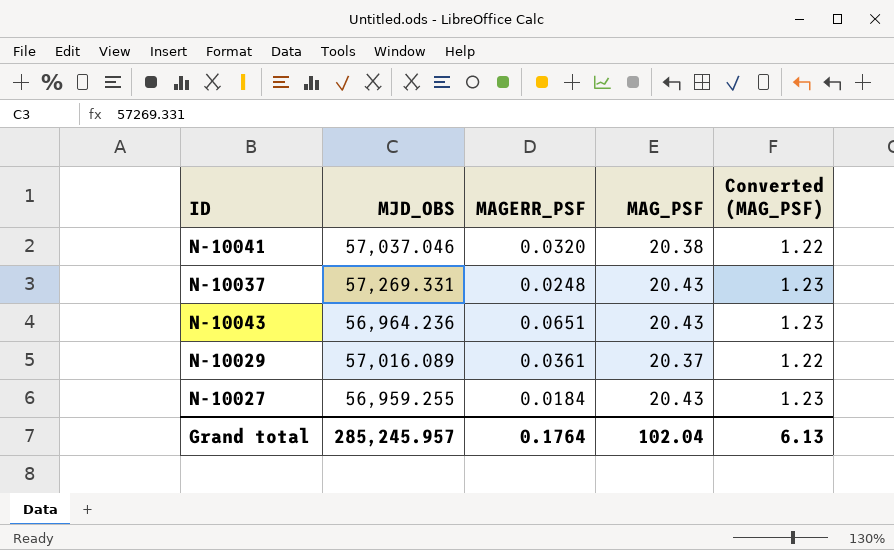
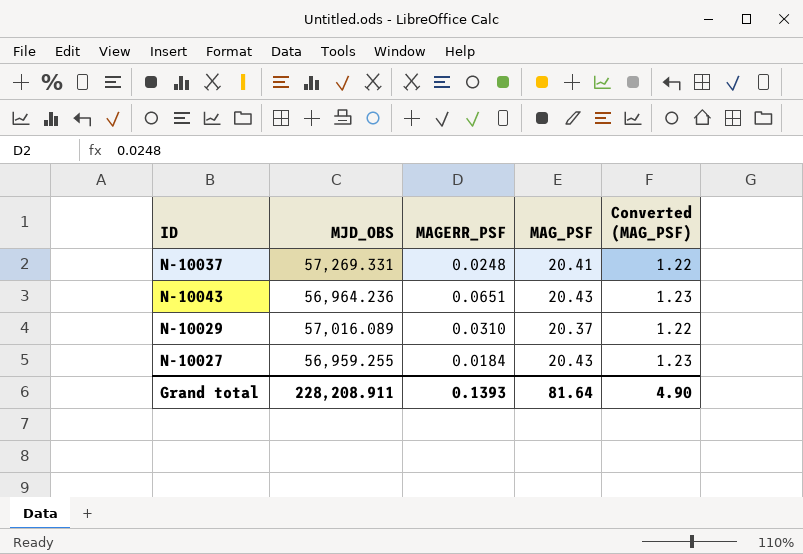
row N-10041: 57,037.046 | 0.0320 | 20.38 | 1.22 -> none
N-10037 | MAG_PSF: 20.43 -> 20.41
N-10037 | Converted (MAG_PSF): 1.23 -> 1.22
N-10029 | MAGERR_PSF: 0.0361 -> 0.0310
Grand total | MJD_OBS: 285,245.957 -> 228,208.911
Grand total | MAGERR_PSF: 0.1764 -> 0.1393
Grand total | MAG_PSF: 102.04 -> 81.64
Grand total | Converted (MAG_PSF): 6.13 -> 4.90

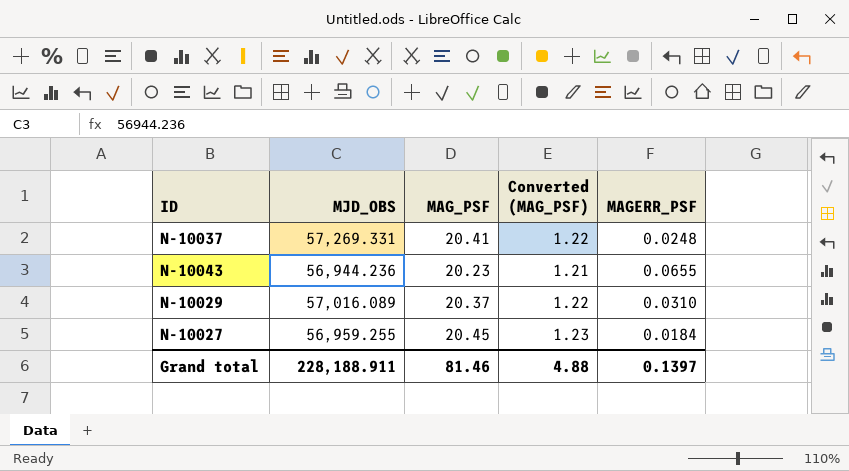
column MAGERR_PSF | position: 3 -> 5
N-10043 | MJD_OBS: 56,964.236 -> 56,944.236
N-10043 | MAG_PSF: 20.43 -> 20.23
N-10043 | Converted (MAG_PSF): 1.23 -> 1.21
N-10043 | MAGERR_PSF: 0.0651 -> 0.0655
N-10027 | MAG_PSF: 20.43 -> 20.45
Grand total | MJD_OBS: 228,208.911 -> 228,188.911
Grand total | MAG_PSF: 81.64 -> 81.46
Grand total | Converted (MAG_PSF): 4.90 -> 4.88
Grand total | MAGERR_PSF: 0.1393 -> 0.1397

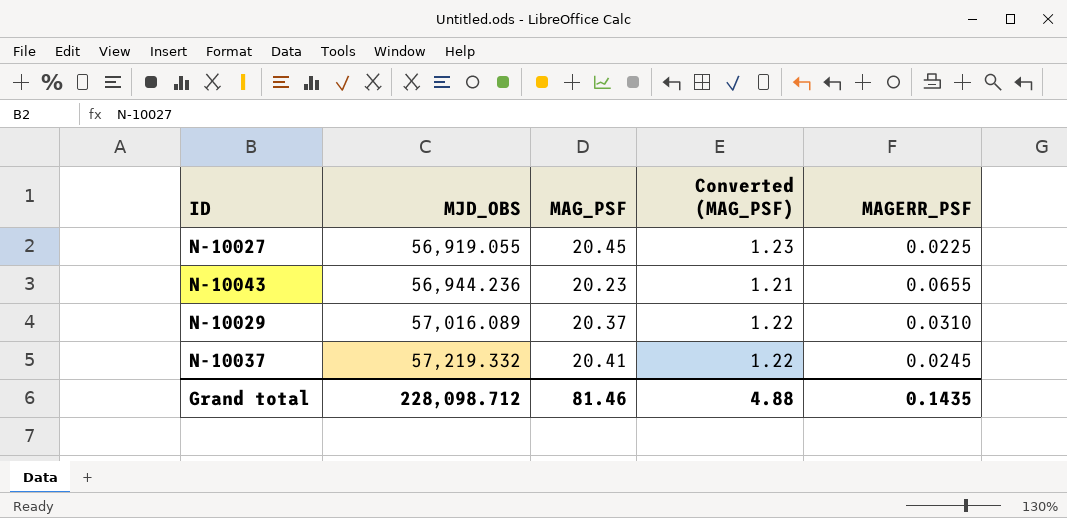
row order: none -> MJD_OBS ascending
N-10027 | MJD_OBS: 56,959.255 -> 56,919.055
N-10027 | MAGERR_PSF: 0.0184 -> 0.0225
N-10037 | MJD_OBS: 57,269.331 -> 57,219.332
N-10037 | MAGERR_PSF: 0.0248 -> 0.0245
Grand total | MJD_OBS: 228,188.911 -> 228,098.712
Grand total | MAGERR_PSF: 0.1397 -> 0.1435

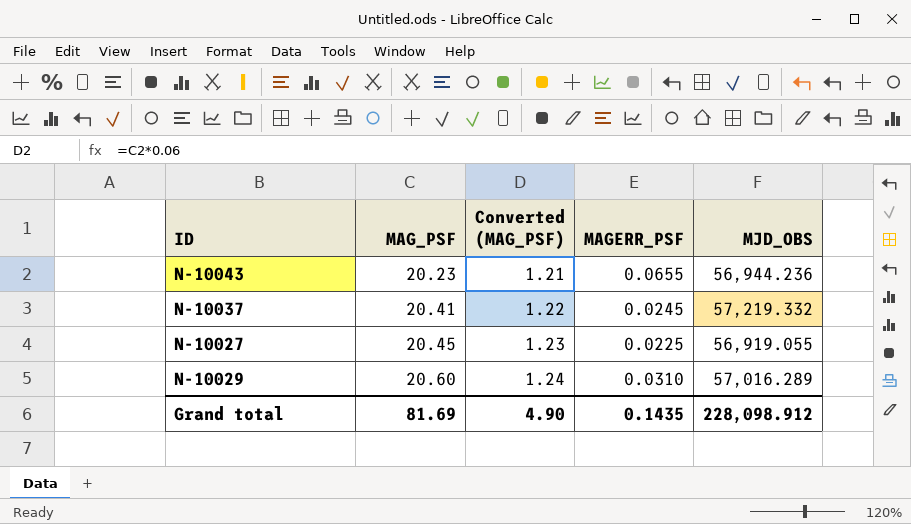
row order: MJD_OBS ascending -> MAG_PSF ascending
column MJD_OBS | position: 2 -> 5
N-10029 | MAG_PSF: 20.37 -> 20.60
N-10029 | Converted (MAG_PSF): 1.22 -> 1.24
N-10029 | MJD_OBS: 57,016.089 -> 57,016.289
Grand total | MAG_PSF: 81.46 -> 81.69
Grand total | Converted (MAG_PSF): 4.88 -> 4.90
Grand total | MJD_OBS: 228,098.712 -> 228,098.912

